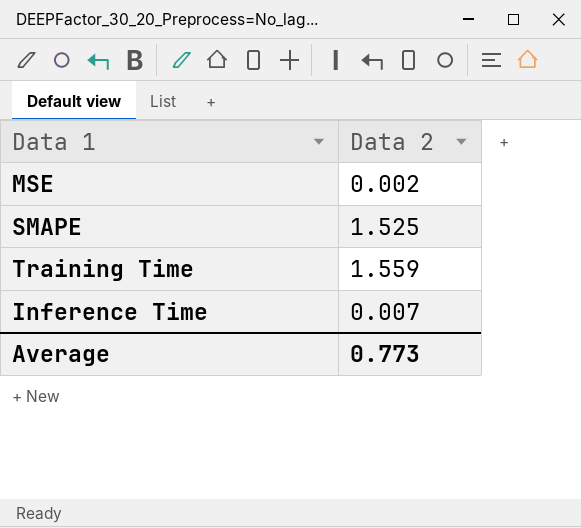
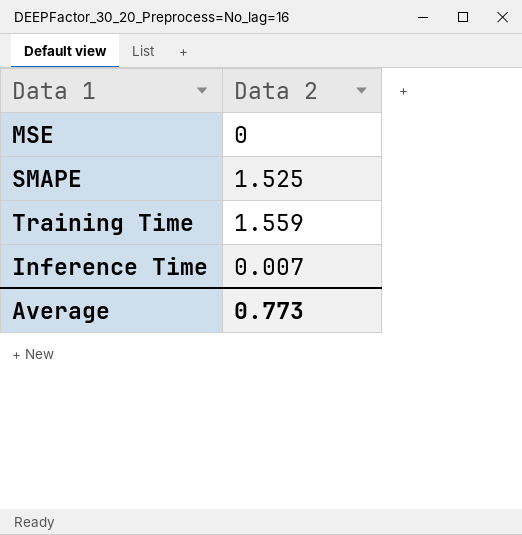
MSE | Data 2: 0.002 -> 0

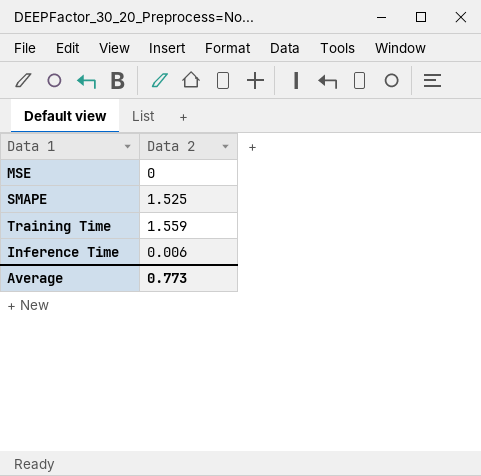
Inference Time | Data 2: 0.007 -> 0.006

